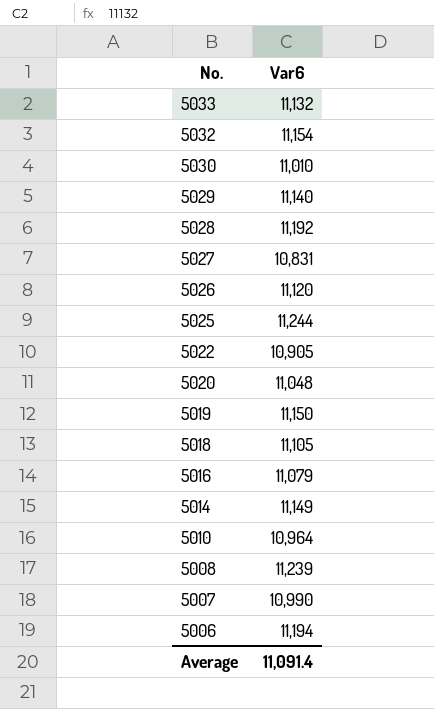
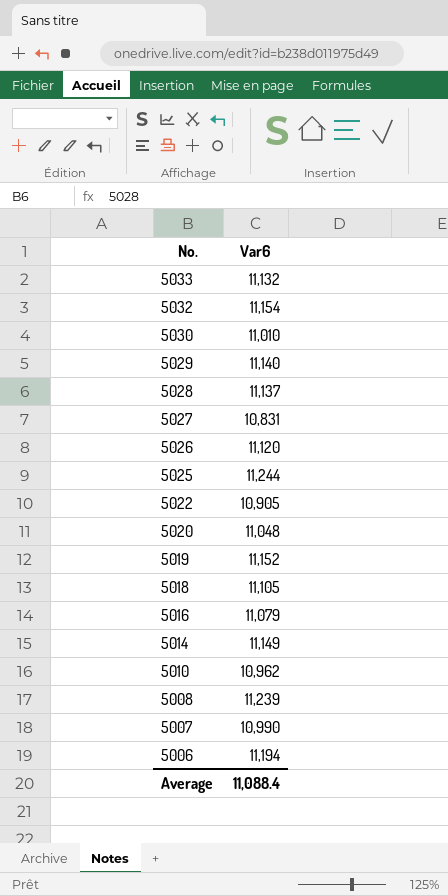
5028 | Var6: 11,192 -> 11,137
5019 | Var6: 11,150 -> 11,152
5010 | Var6: 10,964 -> 10,962
Average | Var6: 11,091.4 -> 11,088.4

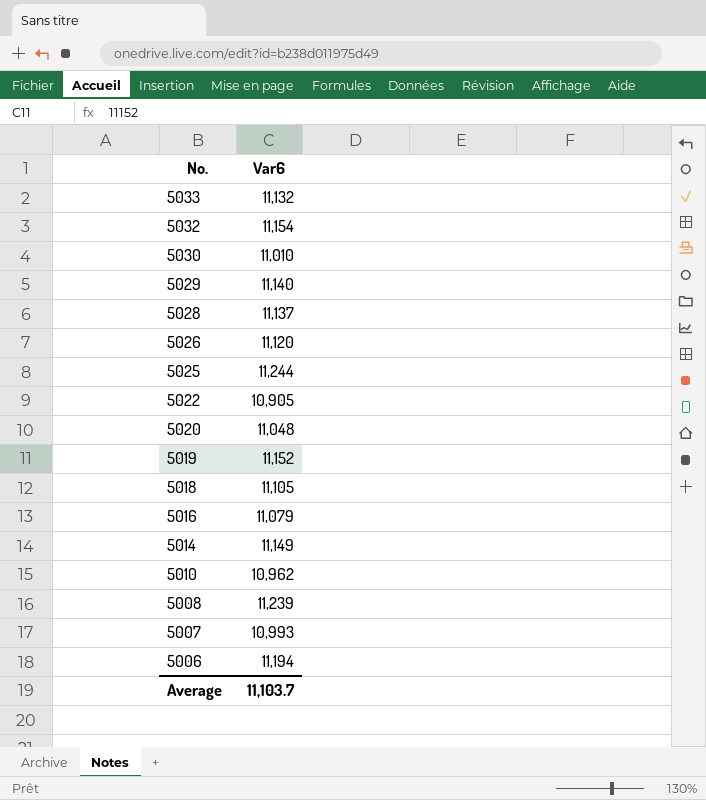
row 5027: 10,831 -> none
5007 | Var6: 10,990 -> 10,993
Average | Var6: 11,088.4 -> 11,103.7

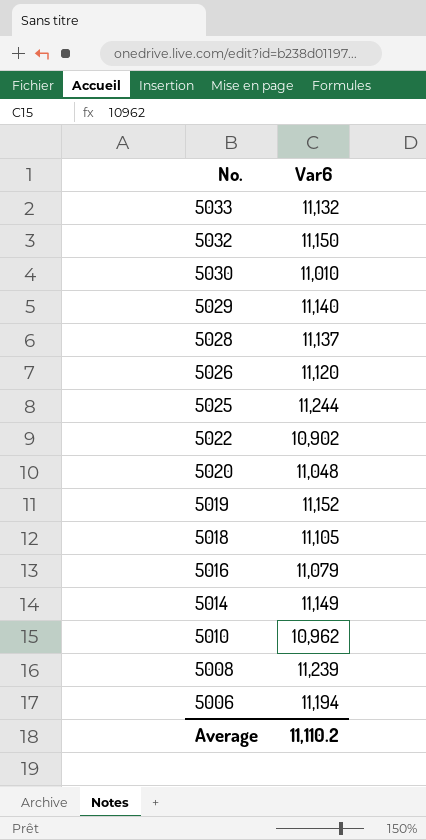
row 5007: 10,993 -> none
5032 | Var6: 11,154 -> 11,150
5022 | Var6: 10,905 -> 10,902
Average | Var6: 11,103.7 -> 11,110.2

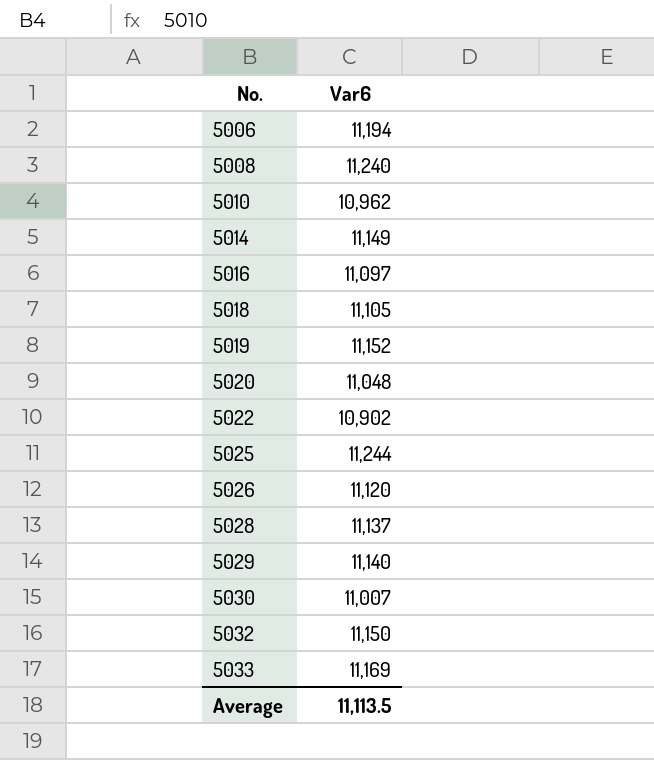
row order: No. descending -> No. ascending
5008 | Var6: 11,239 -> 11,240
5016 | Var6: 11,079 -> 11,097
5030 | Var6: 11,010 -> 11,007
5033 | Var6: 11,132 -> 11,169
Average | Var6: 11,110.2 -> 11,113.5

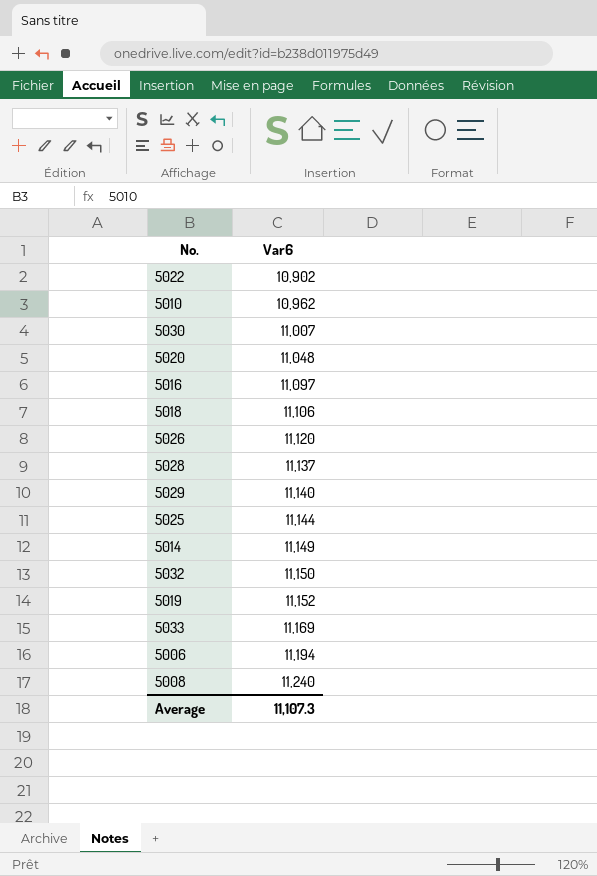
row order: No. ascending -> Var6 ascending
5018 | Var6: 11,105 -> 11,106
5025 | Var6: 11,244 -> 11,144
Average | Var6: 11,113.5 -> 11,107.3

